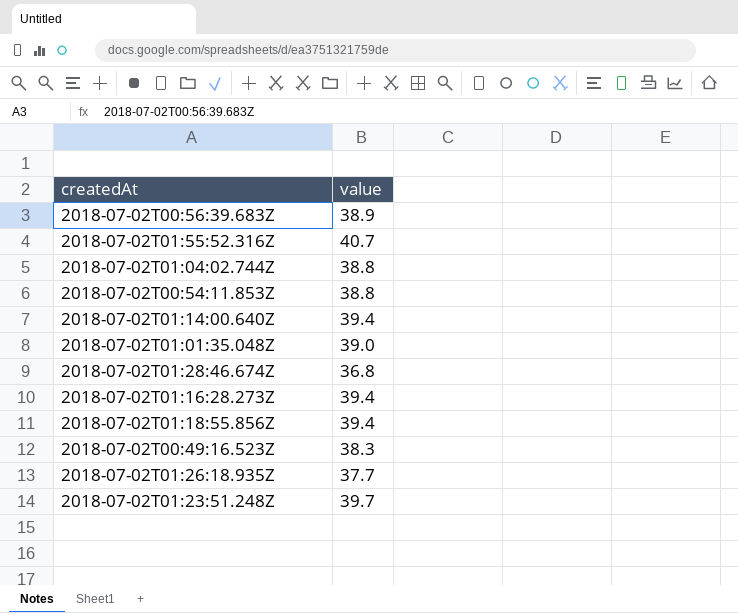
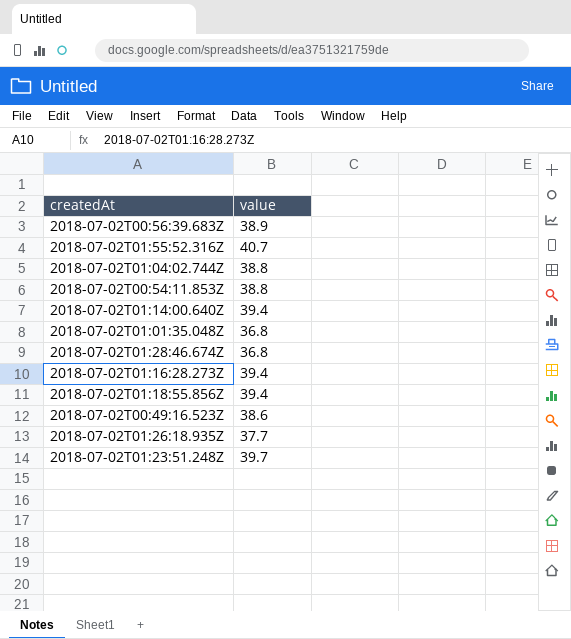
2018-07-02T01:01:35.048Z | value: 39.0 -> 36.8
2018-07-02T00:49:16.523Z | value: 38.3 -> 38.6

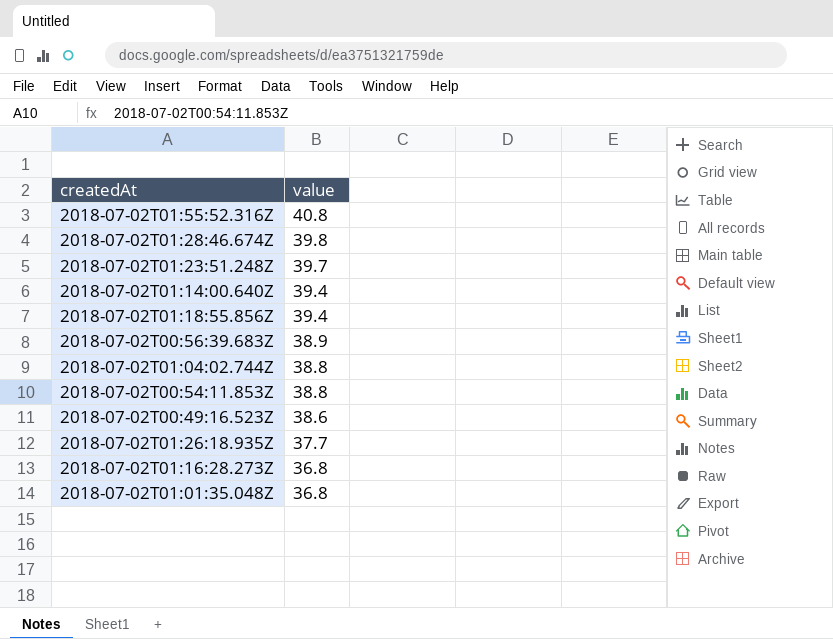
row order: none -> value descending
2018-07-02T01:55:52.316Z | value: 40.7 -> 40.8
2018-07-02T01:28:46.674Z | value: 36.8 -> 39.8
2018-07-02T01:16:28.273Z | value: 39.4 -> 36.8

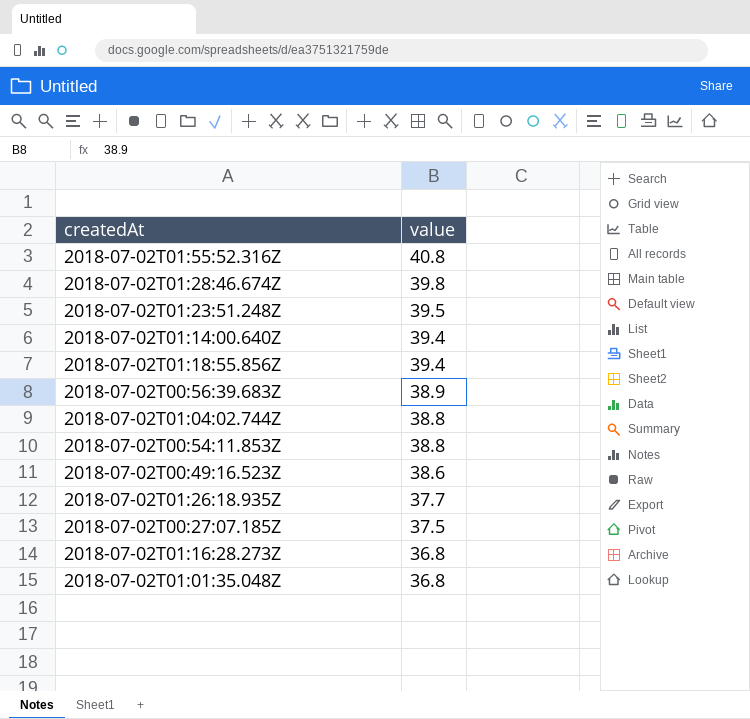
2018-07-02T01:23:51.248Z | value: 39.7 -> 39.5
row 2018-07-02T00:27:07.185Z: none -> 37.5

